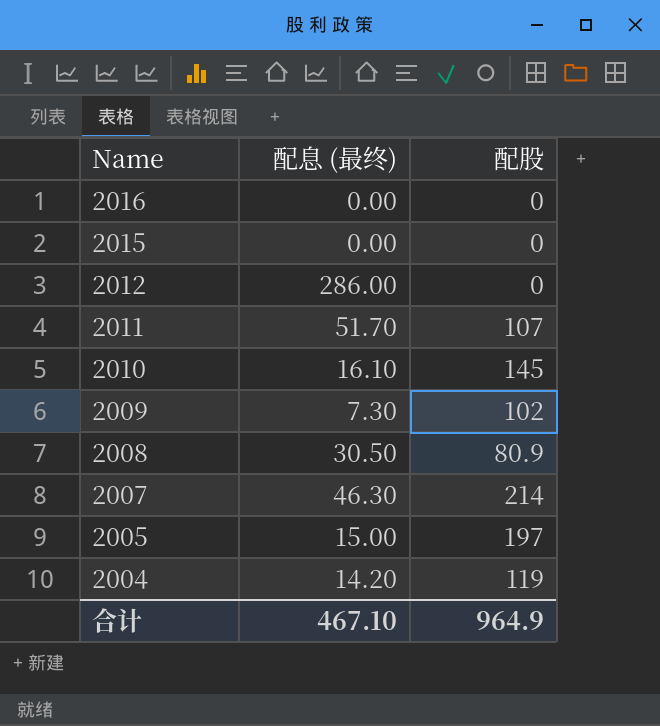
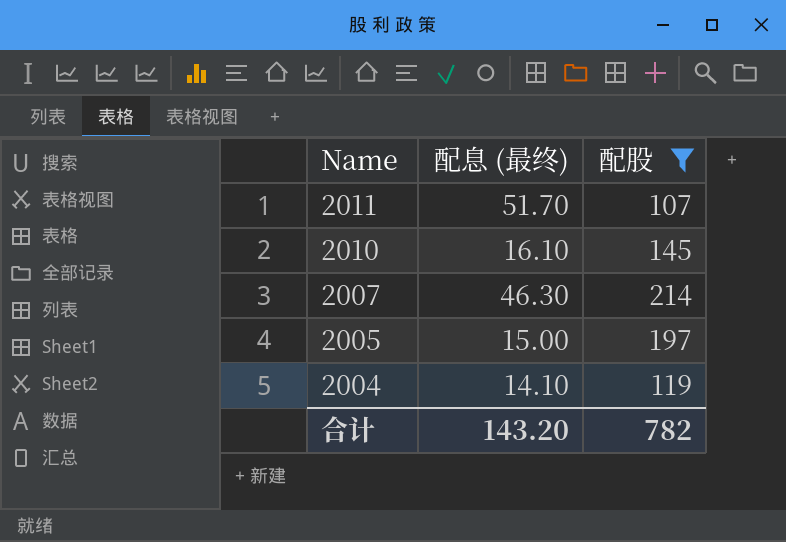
filter: none -> 配股 >= 107
2004 | 配息 (最终): 14.20 -> 14.10
合计 | 配息 (最终): 467.10 -> 143.20
合计 | 配股: 964.9 -> 782

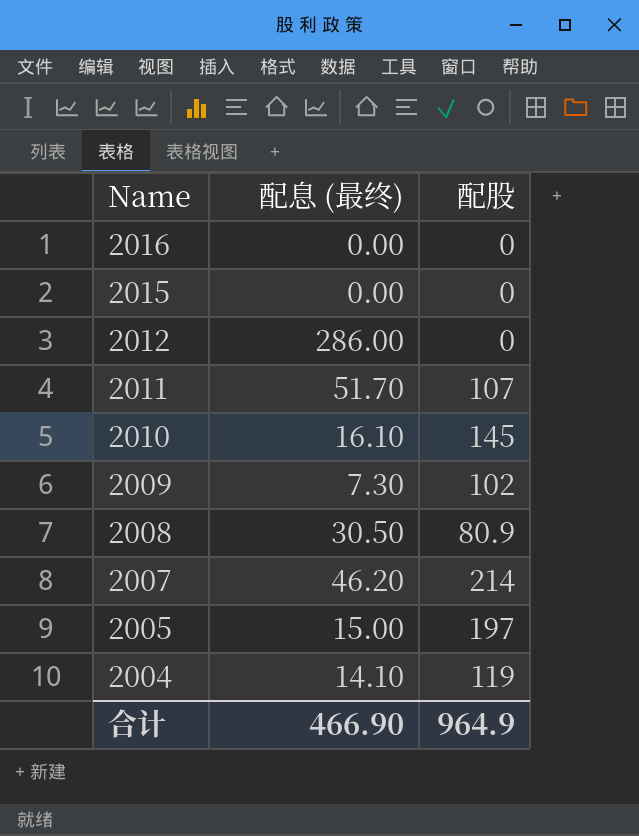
filter: 配股 >= 107 -> none
2007 | 配息 (最终): 46.30 -> 46.20
合计 | 配息 (最终): 143.20 -> 466.90
合计 | 配股: 782 -> 964.9

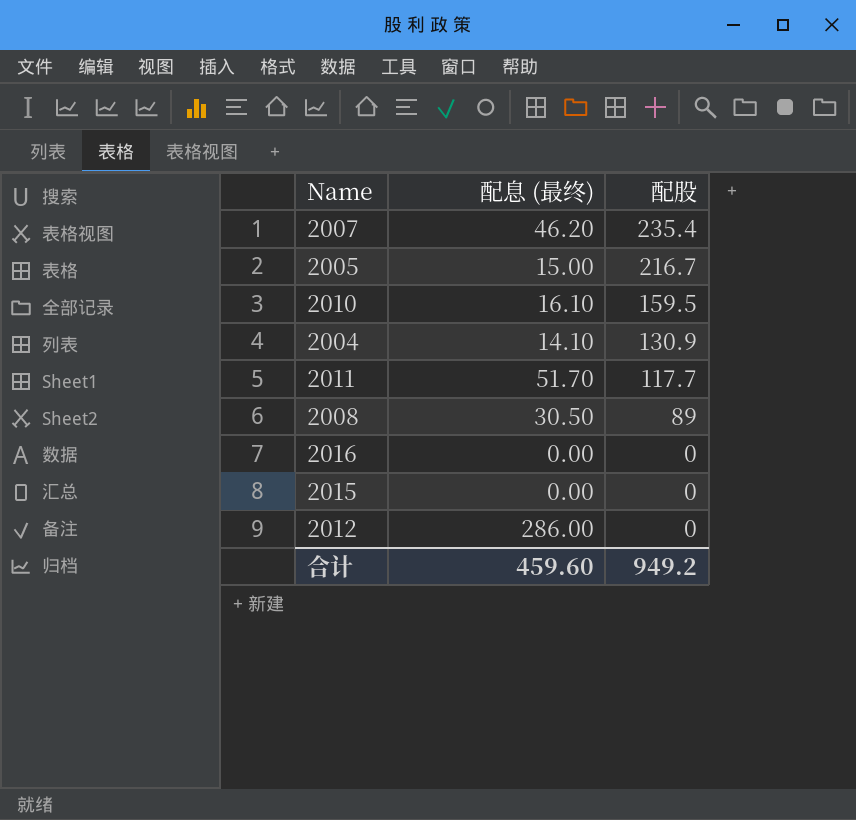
row order: Name descending -> 配股 descending
row 2009: 7.30 | 102 -> none
2007 | 配股: 214 -> 235.4
2005 | 配股: 197 -> 216.7
2010 | 配股: 145 -> 159.5
2004 | 配股: 119 -> 130.9
2011 | 配股: 107 -> 117.7
2008 | 配股: 80.9 -> 89
合计 | 配息 (最终): 466.90 -> 459.60
合计 | 配股: 964.9 -> 949.2

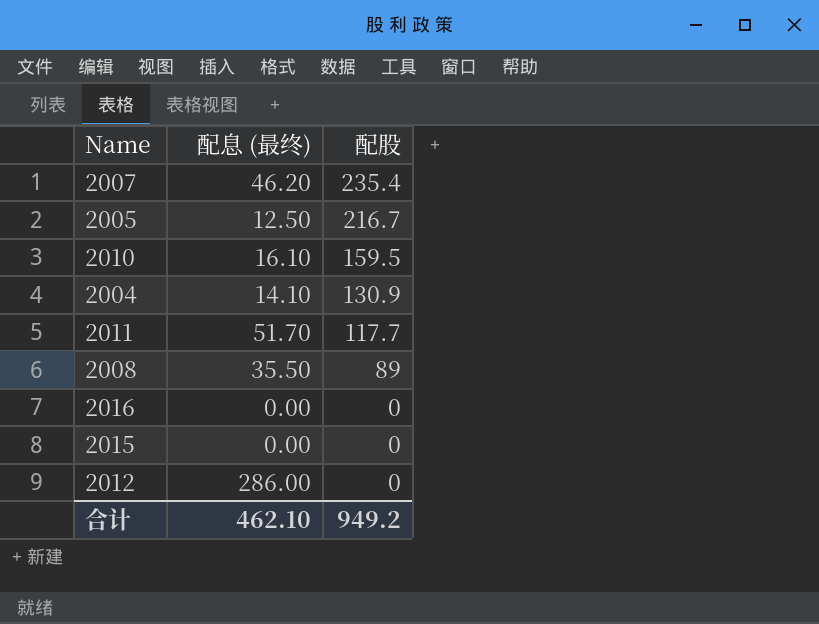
2005 | 配息 (最终): 15.00 -> 12.50
2008 | 配息 (最终): 30.50 -> 35.50
合计 | 配息 (最终): 459.60 -> 462.10

